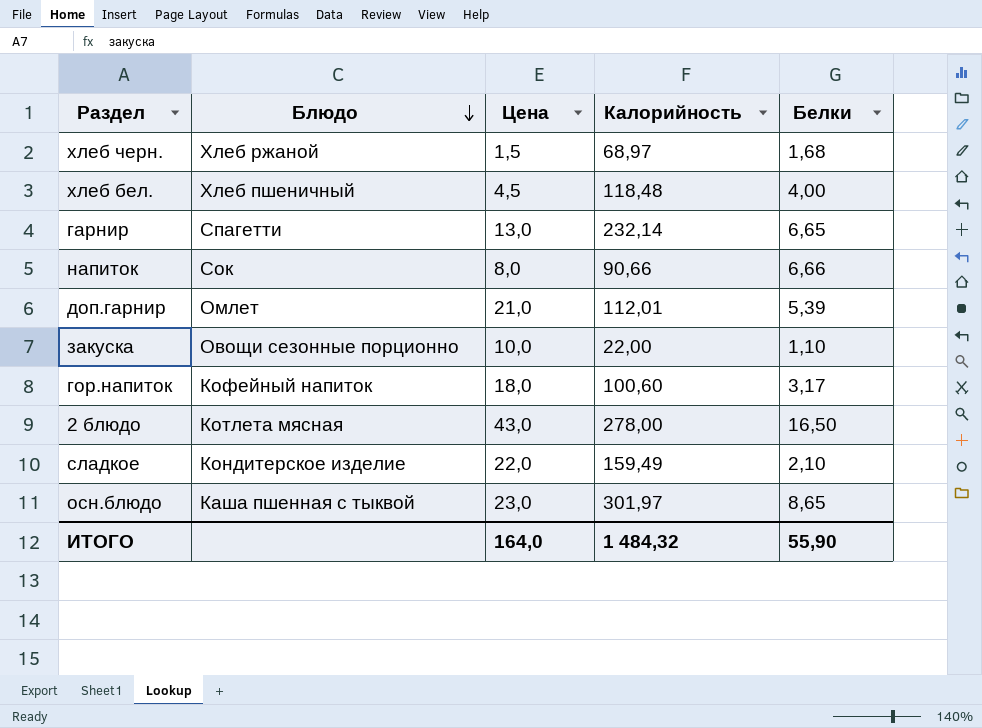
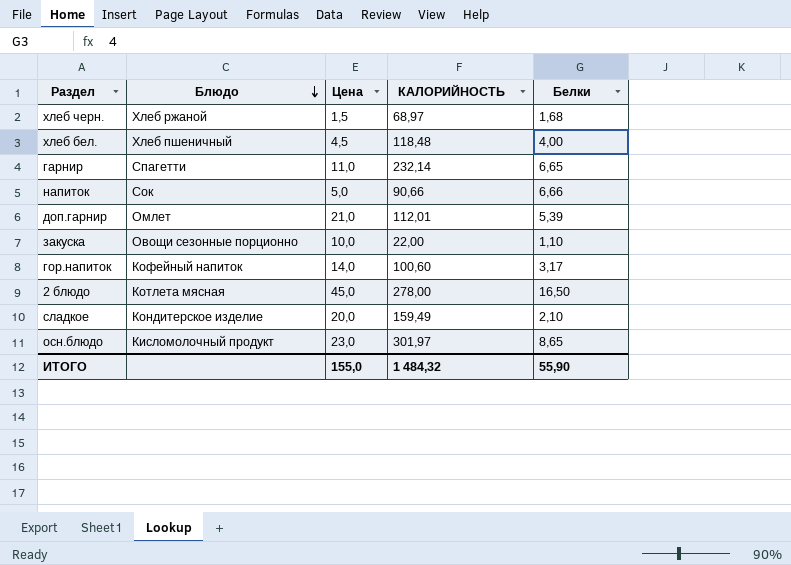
column name: Калорийность -> КАЛОРИЙНОСТЬ
гарнир | Цена: 13,0 -> 11,0
напиток | Цена: 8,0 -> 5,0
гор.напиток | Цена: 18,0 -> 14,0
2 блюдо | Цена: 43,0 -> 45,0
сладкое | Цена: 22,0 -> 20,0
осн.блюдо | Блюдо: Каша пшенная с тыквой -> Кисломолочный продукт
ИТОГО | Цена: 164,0 -> 155,0

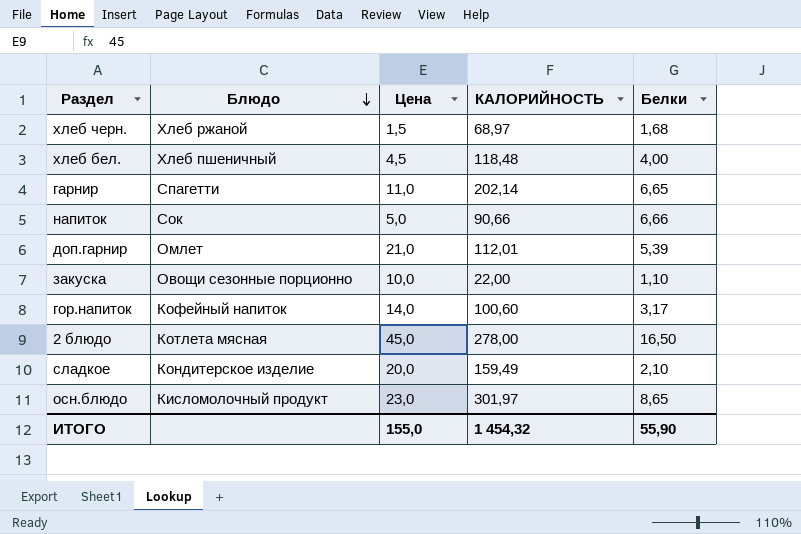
гарнир | КАЛОРИЙНОСТЬ: 232,14 -> 202,14
ИТОГО | КАЛОРИЙНОСТЬ: 1 484,32 -> 1 454,32

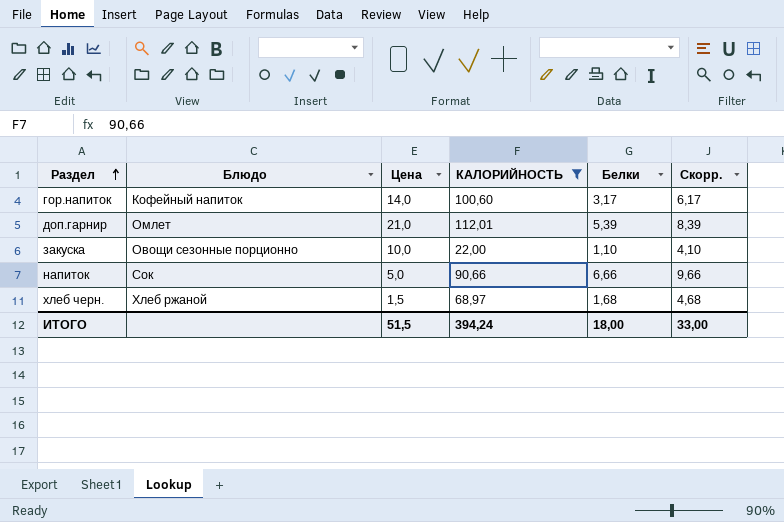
filter: none -> КАЛОРИЙНОСТЬ <= 112,01
row order: Блюдо descending -> Раздел ascending
column Скорр. | formula: none -> [Белки] + 3
ИТОГО | Цена: 155,0 -> 51,5
ИТОГО | КАЛОРИЙНОСТЬ: 1 454,32 -> 394,24
ИТОГО | Белки: 55,90 -> 18,00

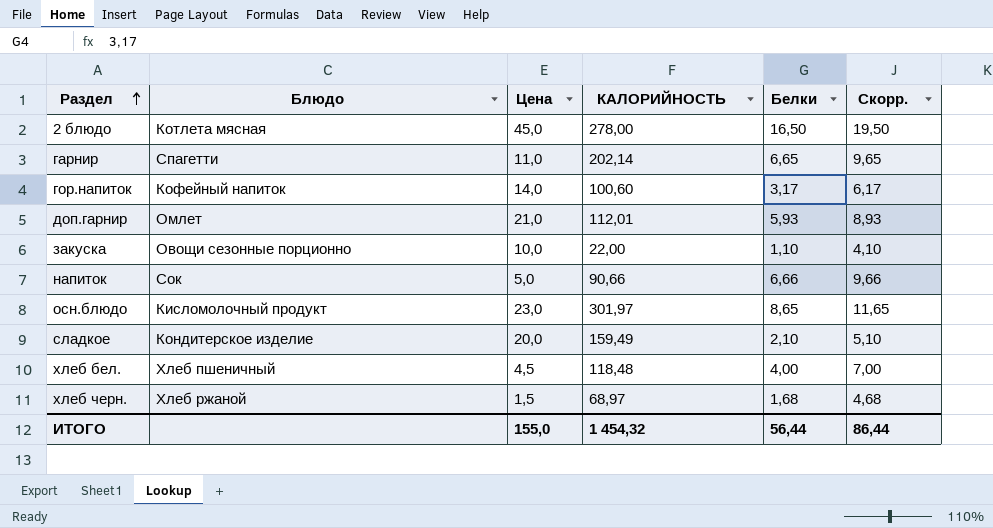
filter: КАЛОРИЙНОСТЬ <= 112,01 -> none
доп.гарнир | Белки: 5,39 -> 5,93
доп.гарнир | Скорр.: 8,39 -> 8,93
ИТОГО | Цена: 51,5 -> 155,0
ИТОГО | КАЛОРИЙНОСТЬ: 394,24 -> 1 454,32
ИТОГО | Белки: 18,00 -> 56,44
ИТОГО | Скорр.: 33,00 -> 86,44

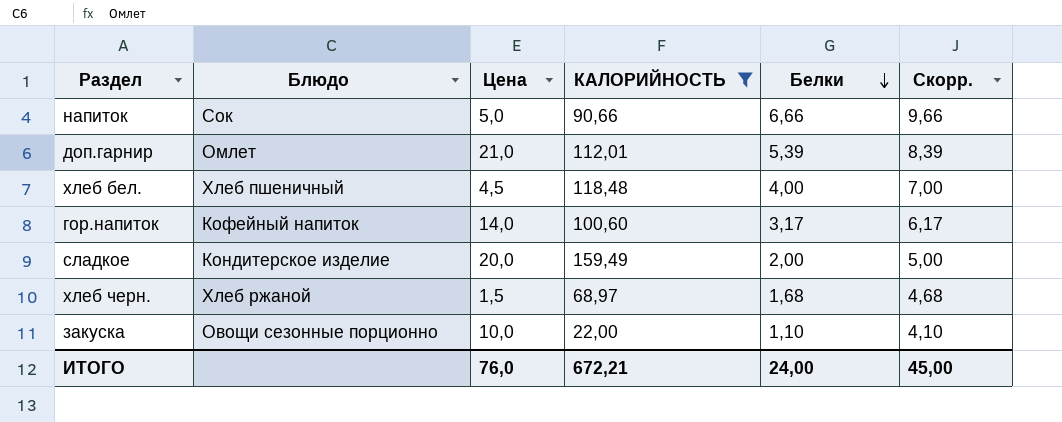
filter: none -> КАЛОРИЙНОСТЬ <= 159,49
row order: Раздел ascending -> Белки descending
доп.гарнир | Белки: 5,93 -> 5,39
доп.гарнир | Скорр.: 8,93 -> 8,39
сладкое | Белки: 2,10 -> 2,00
сладкое | Скорр.: 5,10 -> 5,00
ИТОГО | Цена: 155,0 -> 76,0
ИТОГО | КАЛОРИЙНОСТЬ: 1 454,32 -> 672,21
ИТОГО | Белки: 56,44 -> 24,00
ИТОГО | Скорр.: 86,44 -> 45,00

